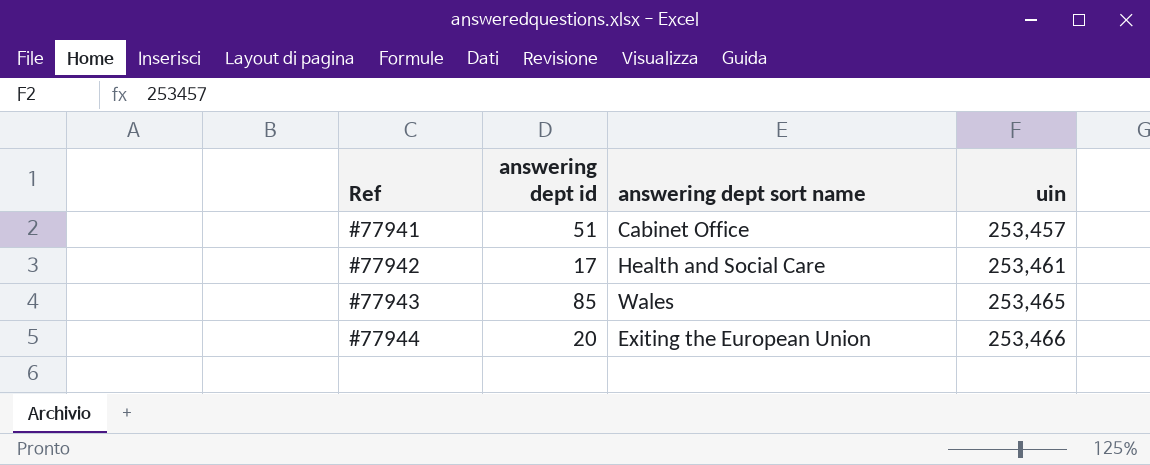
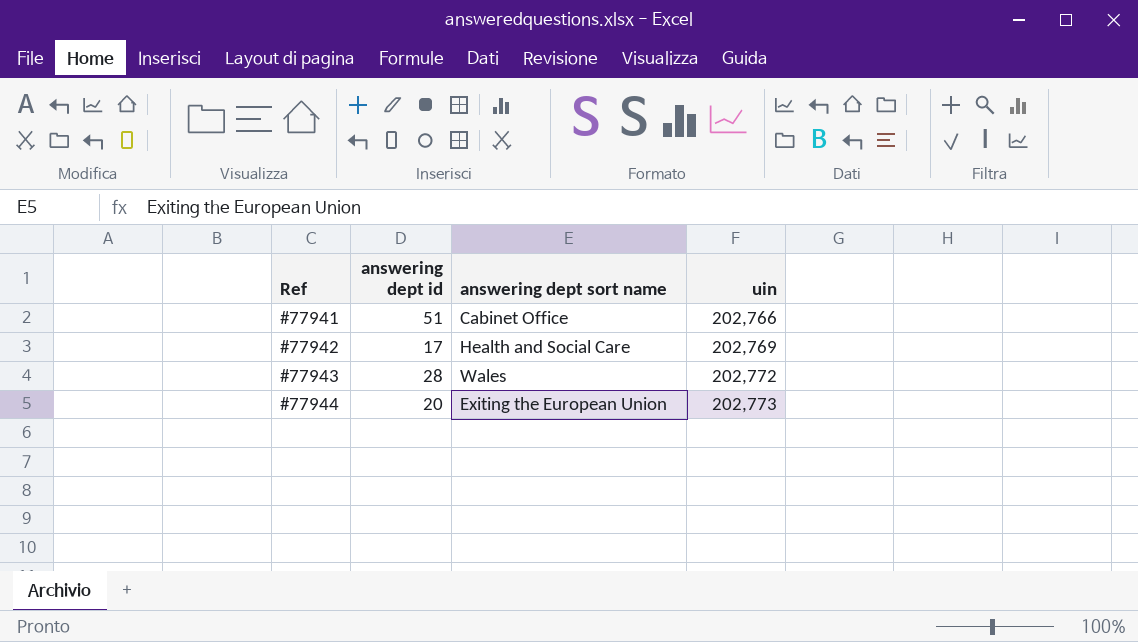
#77941 | uin: 253,457 -> 202,766
#77942 | uin: 253,461 -> 202,769
#77943 | answering dept id: 85 -> 28
#77943 | uin: 253,465 -> 202,772
#77944 | uin: 253,466 -> 202,773

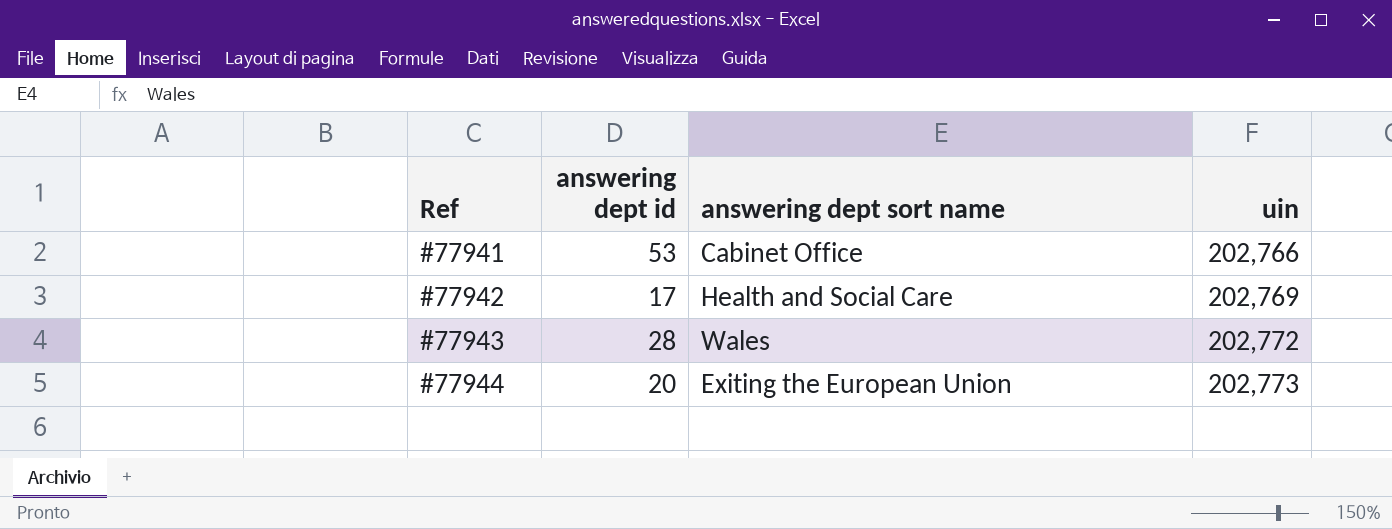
#77941 | answering dept id: 51 -> 53

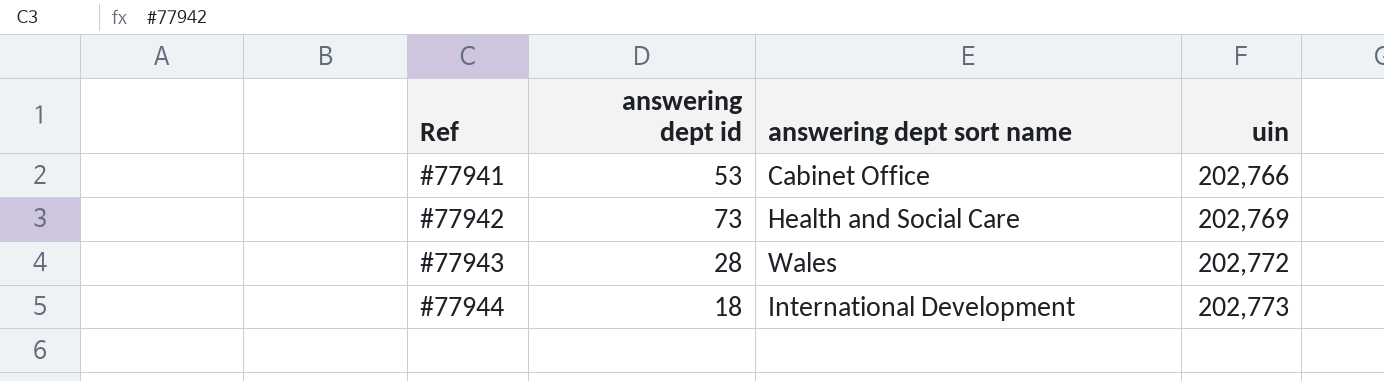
#77942 | answering dept id: 17 -> 73
#77944 | answering dept id: 20 -> 18
#77944 | answering dept sort name: Exiting the European Union -> International Development

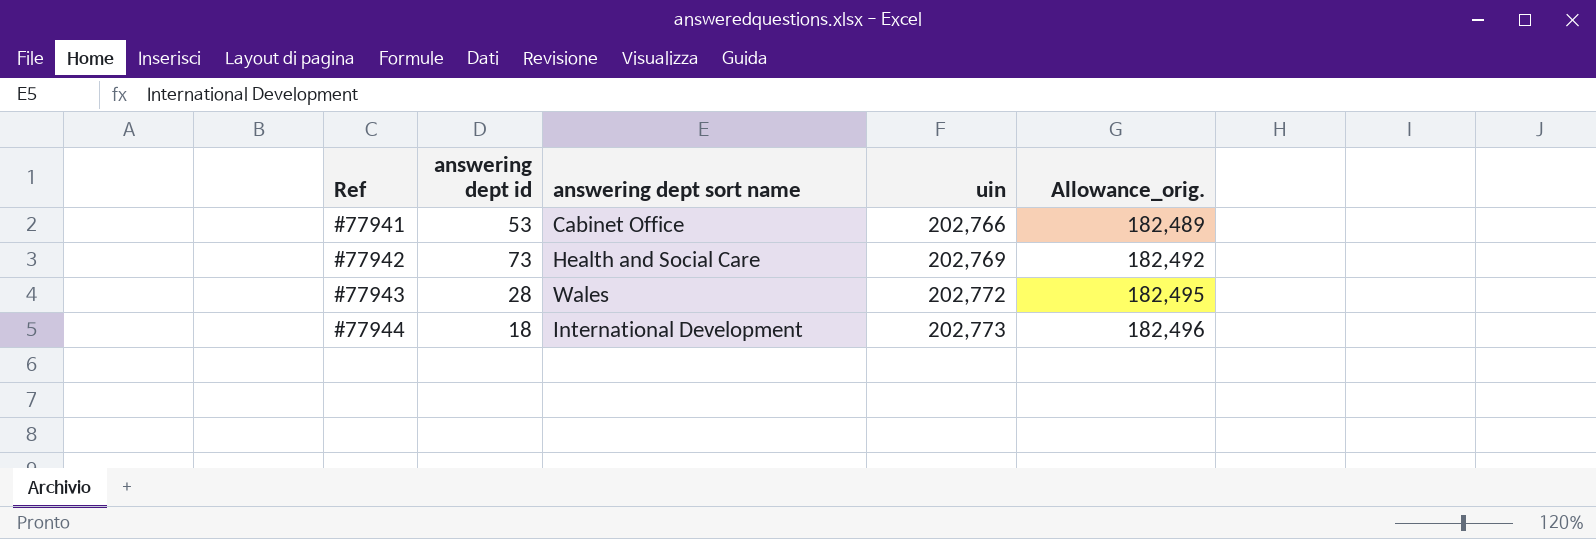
column Allowance_orig. | formula: none -> [uin] * 0.9

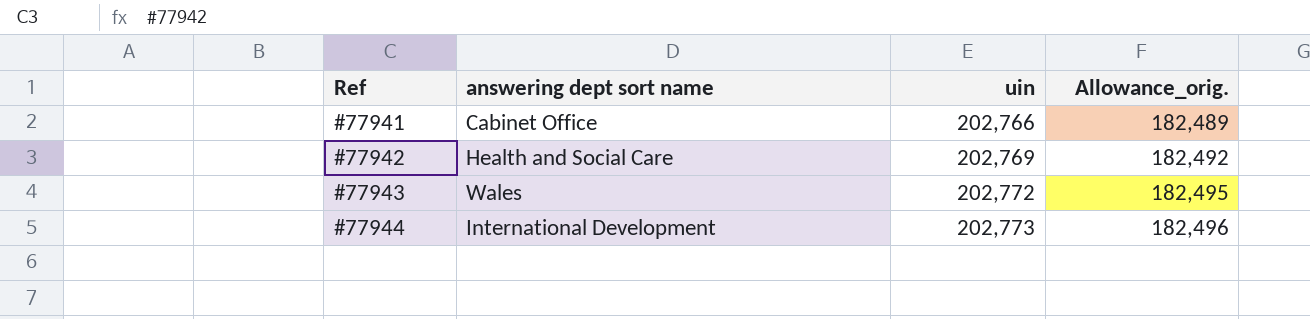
column answering dept id | position: 2 -> none

